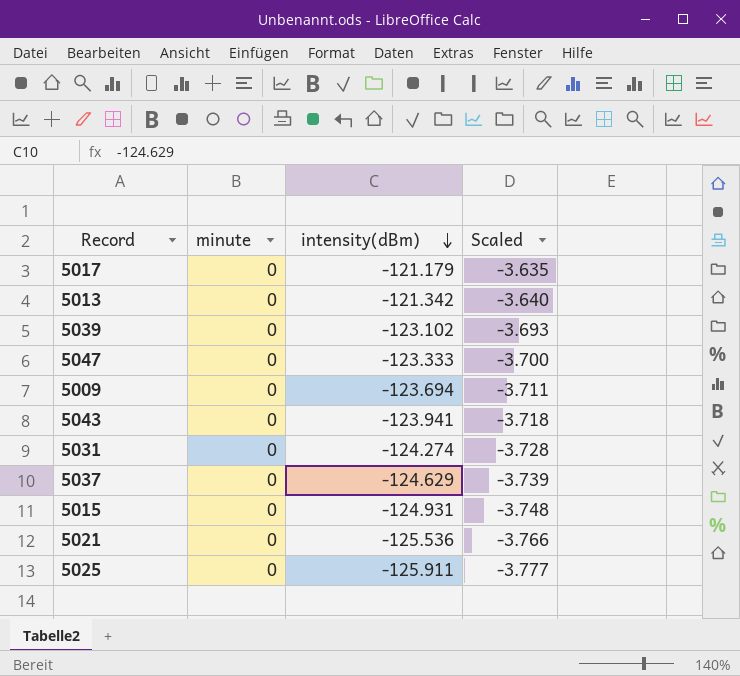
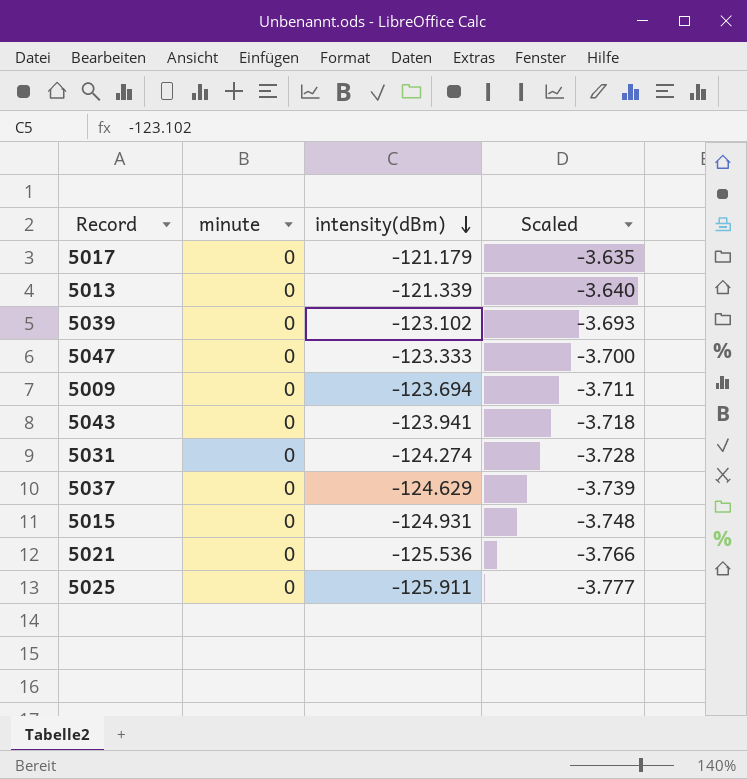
5013 | intensity(dBm): -121.342 -> -121.339

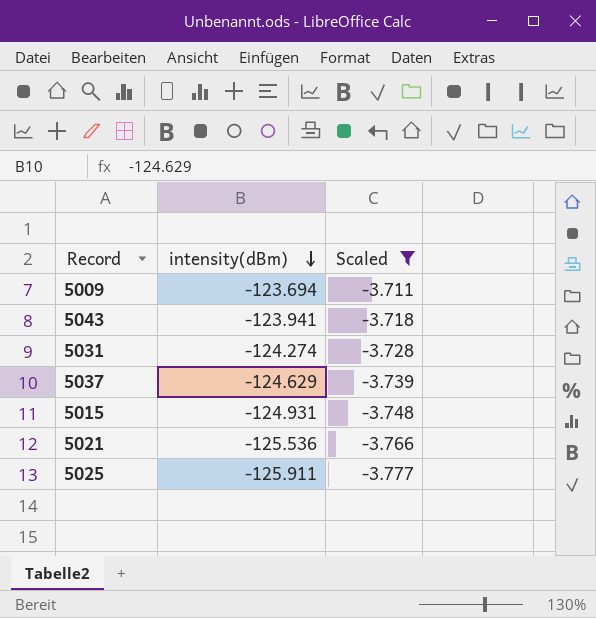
filter: none -> Scaled <= -3.711
column minute | position: 2 -> none

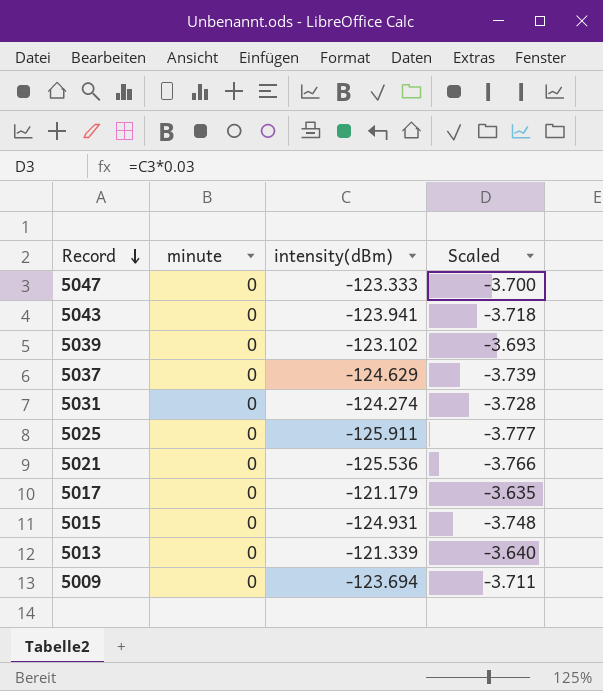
filter: Scaled <= -3.711 -> none
row order: intensity(dBm) descending -> Record descending
column minute | position: none -> 2

